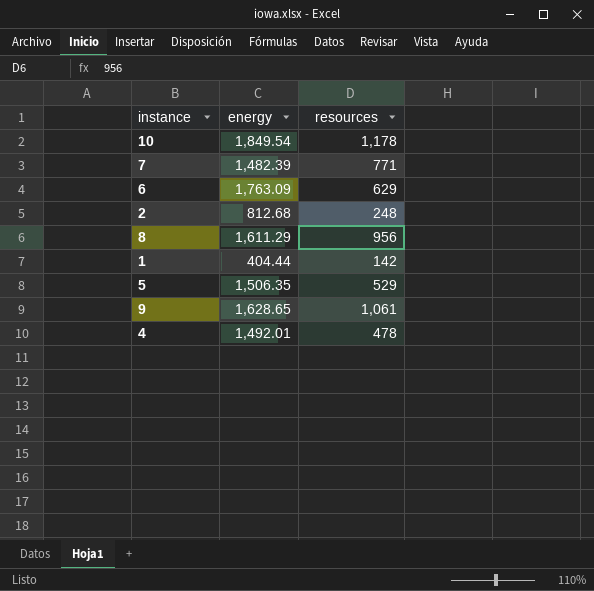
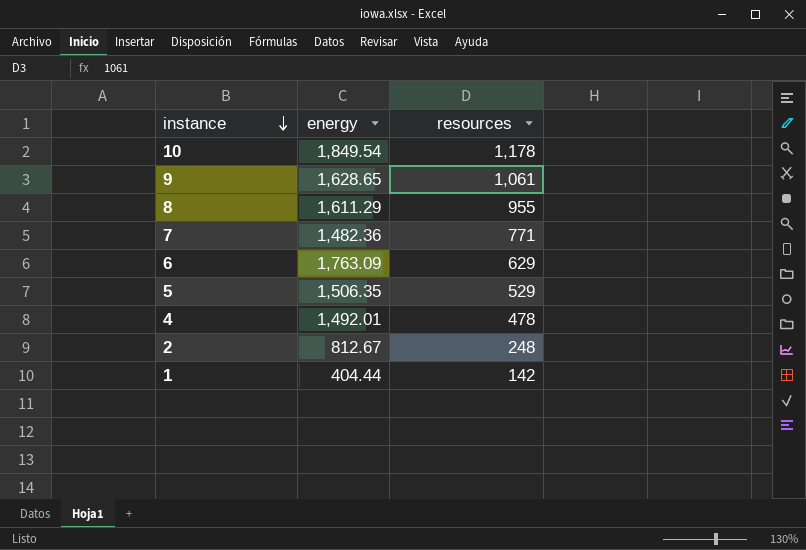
row order: none -> instance descending
8 | resources: 956 -> 955
7 | energy: 1,482.39 -> 1,482.36
2 | energy: 812.68 -> 812.67

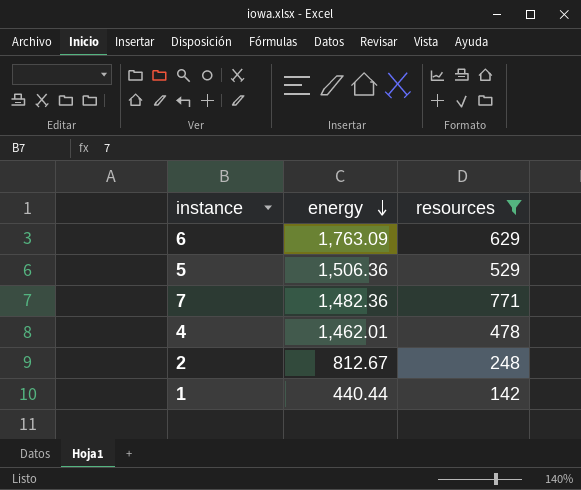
filter: none -> resources <= 771
row order: instance descending -> energy descending
5 | energy: 1,506.35 -> 1,506.36
4 | energy: 1,492.01 -> 1,462.01
1 | energy: 404.44 -> 440.44

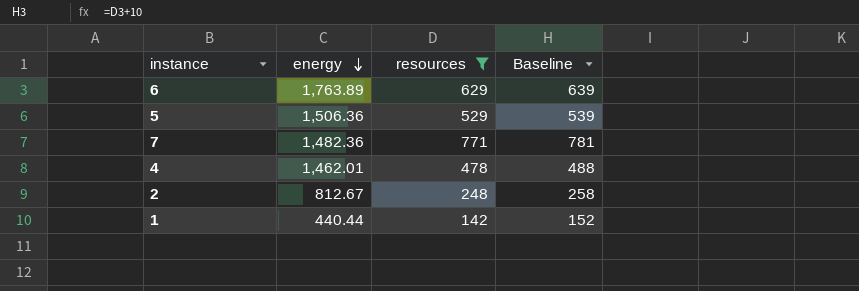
column Baseline | formula: none -> [resources] + 10
6 | energy: 1,763.09 -> 1,763.89

